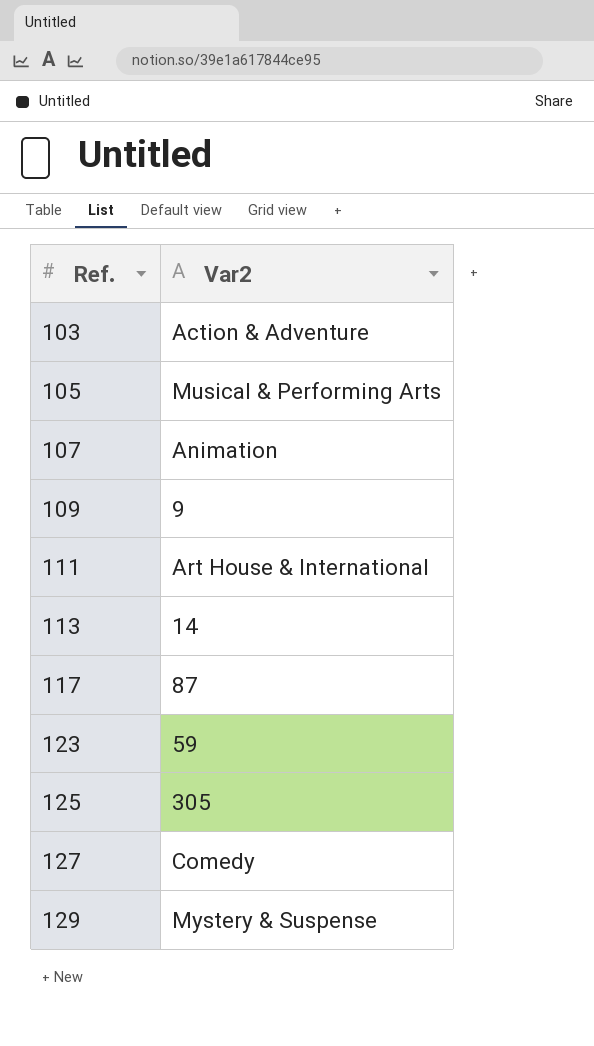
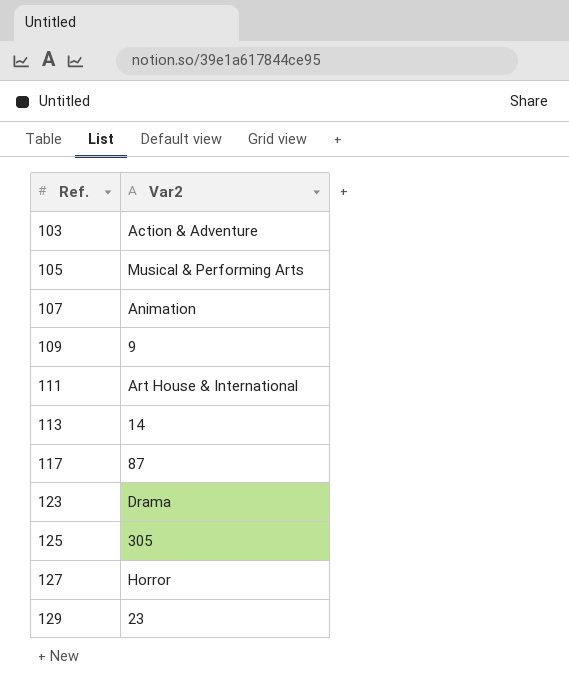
123 | Var2: 59 -> Drama
127 | Var2: Comedy -> Horror
129 | Var2: Mystery & Suspense -> 23

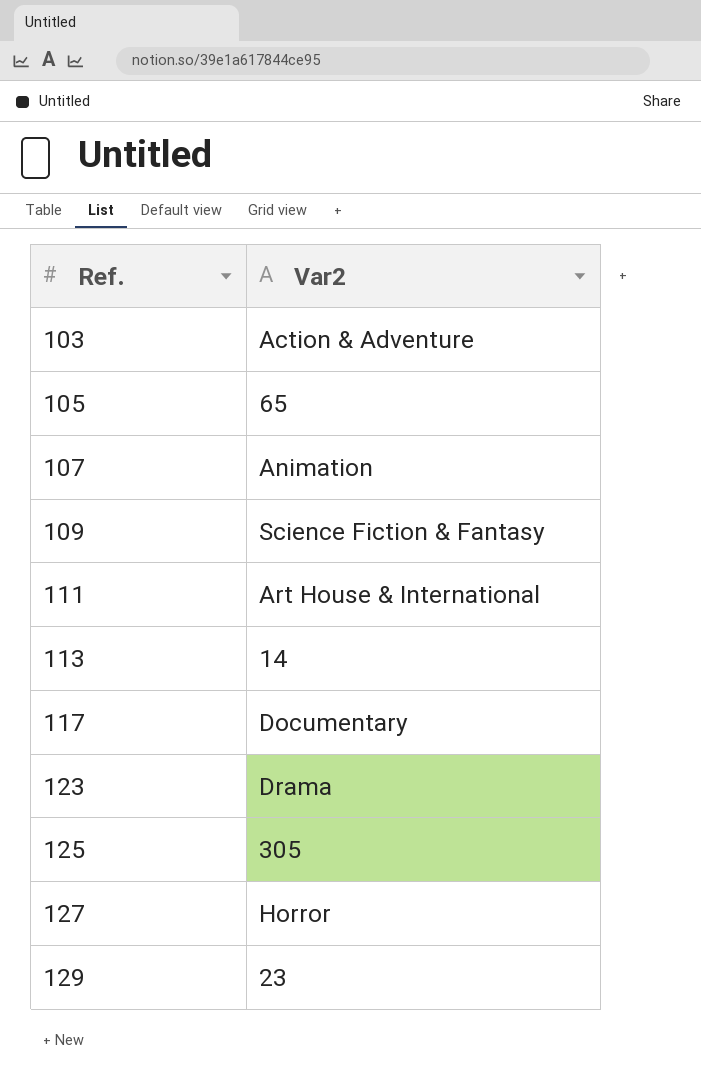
105 | Var2: Musical & Performing Arts -> 65
109 | Var2: 9 -> Science Fiction & Fantasy
117 | Var2: 87 -> Documentary

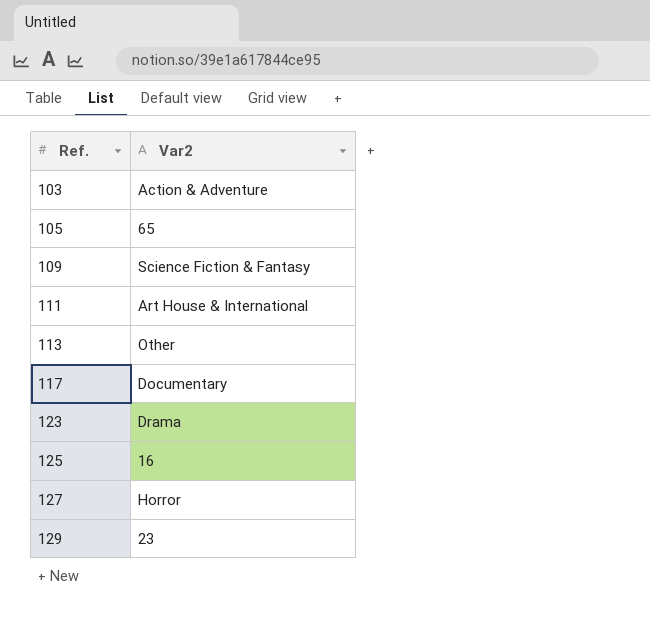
row 107: Animation -> none
113 | Var2: 14 -> Other
125 | Var2: 305 -> 16

